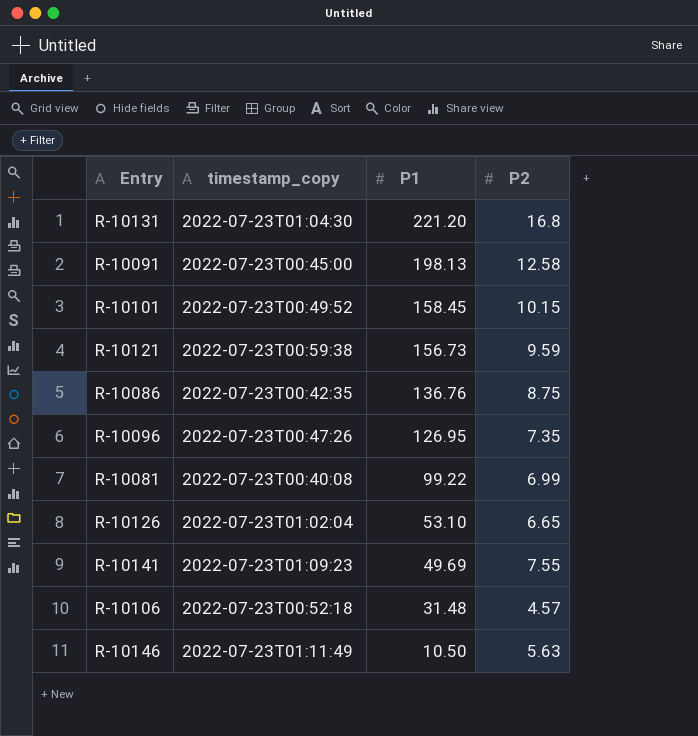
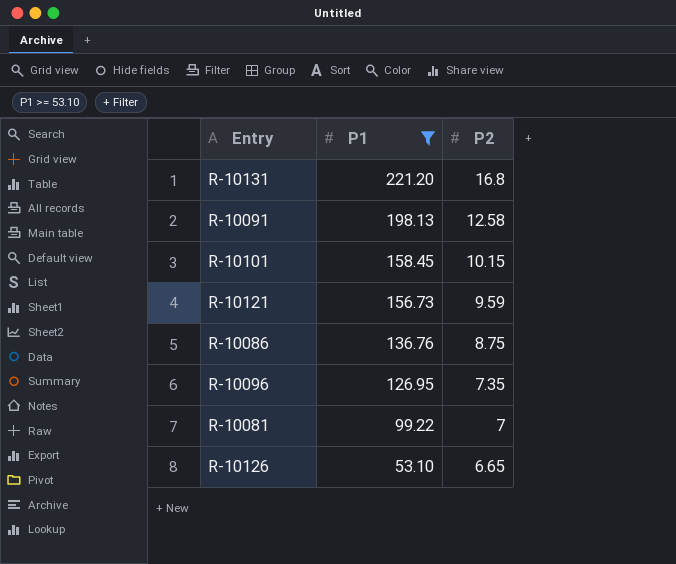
filter: none -> P1 >= 53.10
column timestamp_copy | position: 2 -> none
R-10081 | P2: 6.99 -> 7

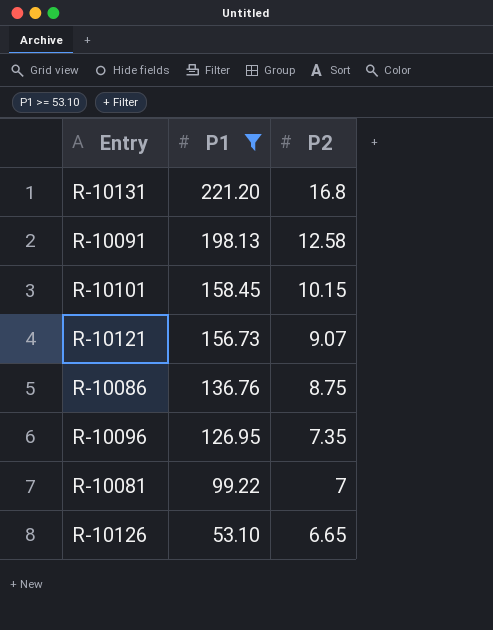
R-10121 | P2: 9.59 -> 9.07

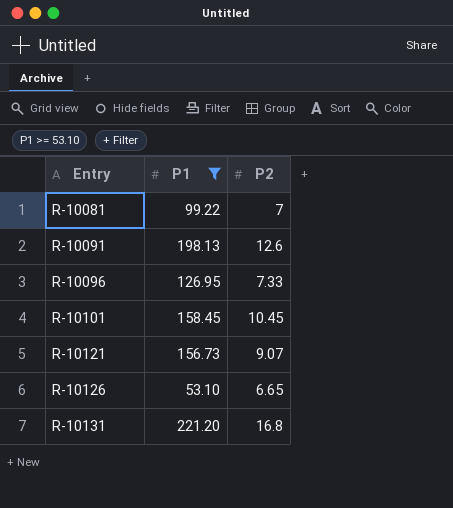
row order: P1 descending -> Entry ascending
row R-10086: 136.76 | 8.75 -> none
R-10091 | P2: 12.58 -> 12.6
R-10096 | P2: 7.35 -> 7.33
R-10101 | P2: 10.15 -> 10.45

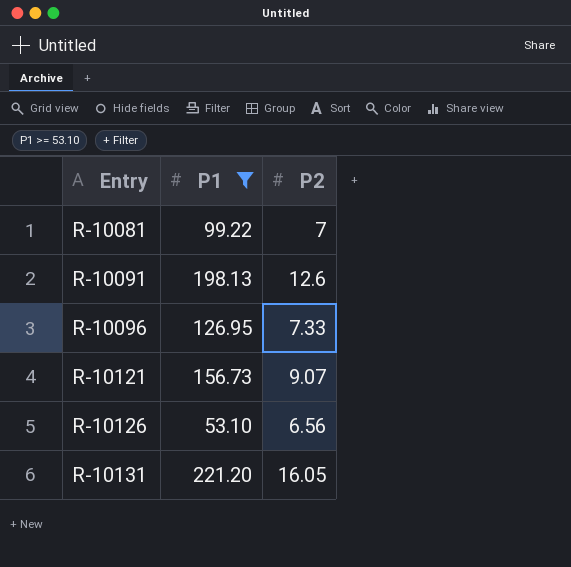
row R-10101: 158.45 | 10.45 -> none
R-10126 | P2: 6.65 -> 6.56
R-10131 | P2: 16.8 -> 16.05

